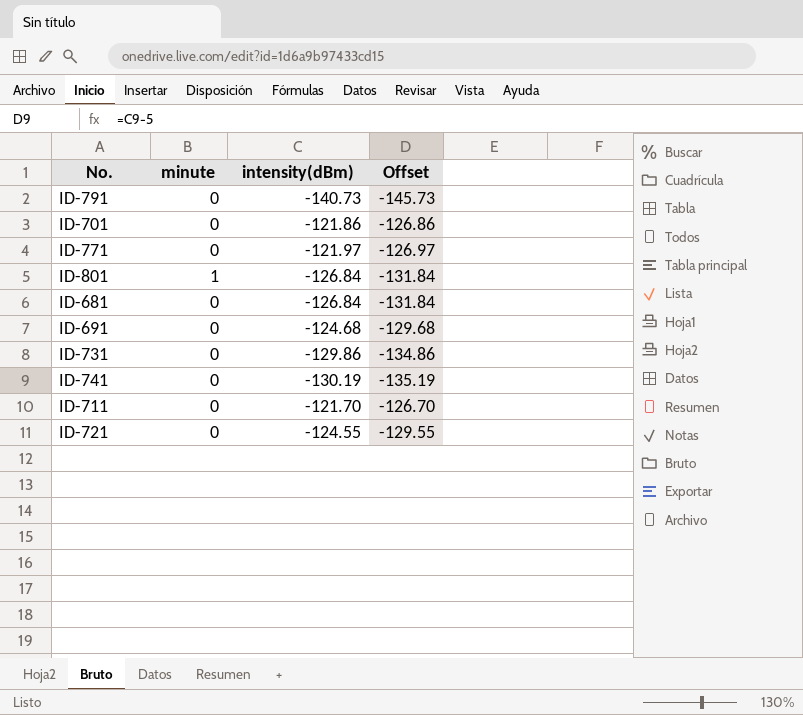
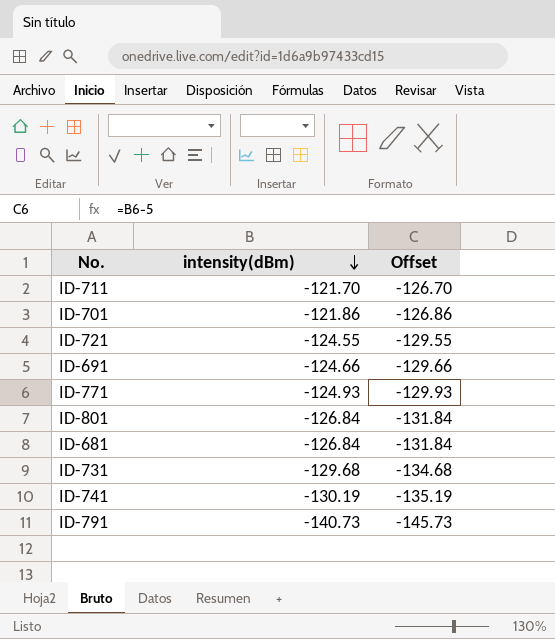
row order: none -> intensity(dBm) descending
column minute | position: 2 -> none
ID-691 | intensity(dBm): -124.68 -> -124.66
ID-691 | Offset: -129.68 -> -129.66
ID-771 | intensity(dBm): -121.97 -> -124.93
ID-771 | Offset: -126.97 -> -129.93
ID-731 | intensity(dBm): -129.86 -> -129.68
ID-731 | Offset: -134.86 -> -134.68

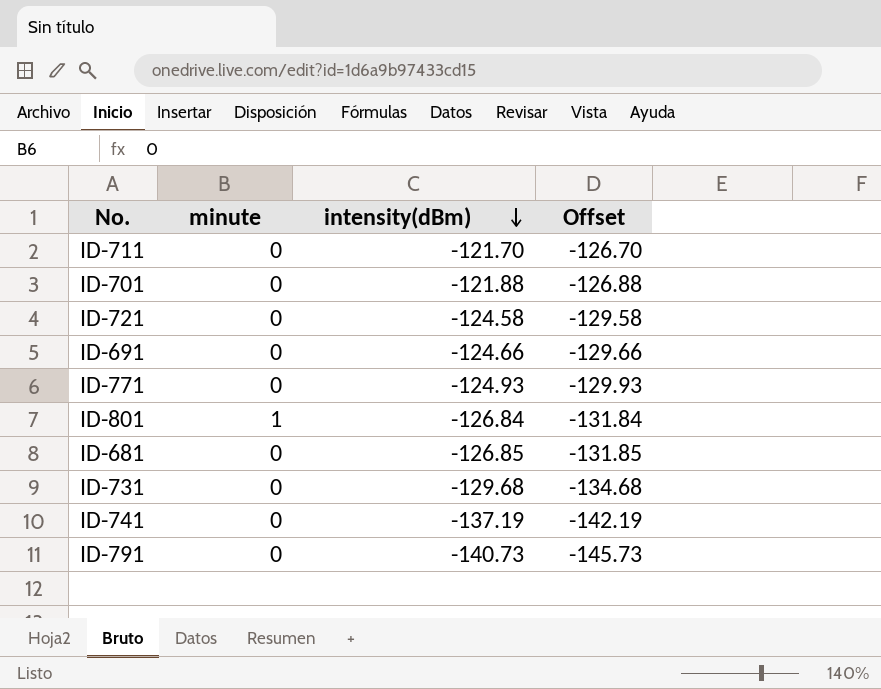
column minute | position: none -> 2
ID-701 | intensity(dBm): -121.86 -> -121.88
ID-701 | Offset: -126.86 -> -126.88
ID-721 | intensity(dBm): -124.55 -> -124.58
ID-721 | Offset: -129.55 -> -129.58
ID-681 | intensity(dBm): -126.84 -> -126.85
ID-681 | Offset: -131.84 -> -131.85
ID-741 | intensity(dBm): -130.19 -> -137.19
ID-741 | Offset: -135.19 -> -142.19

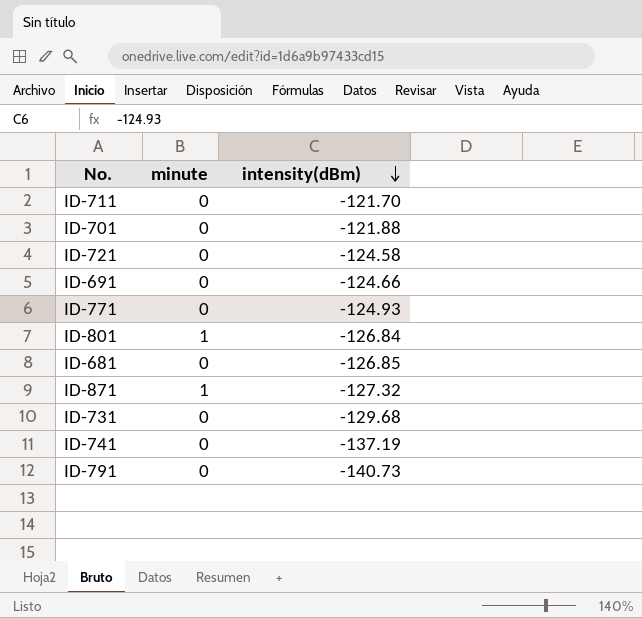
column Offset | formula: [intensity(dBm)] - 5 -> none
row ID-871: none -> 1 | -127.32

